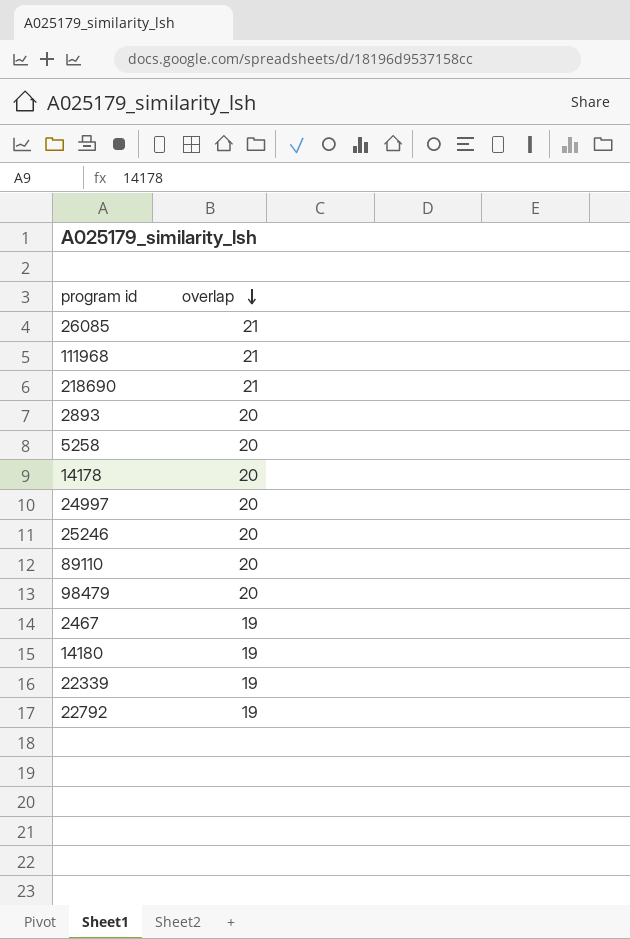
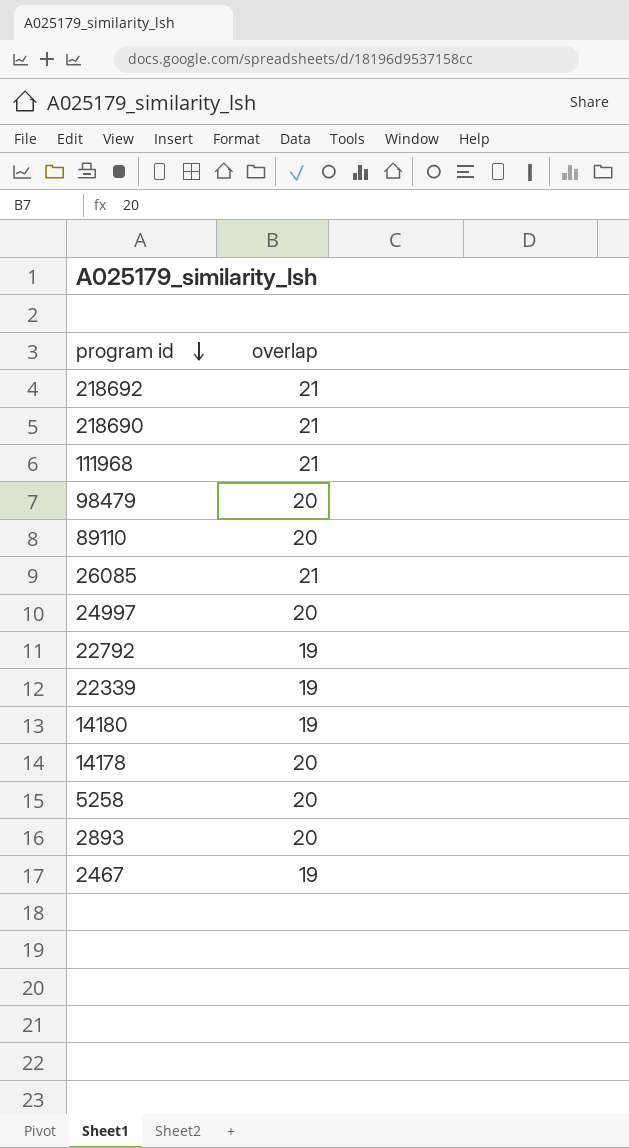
row order: overlap descending -> program id descending
row 25246: 20 -> none
row 218692: none -> 21

